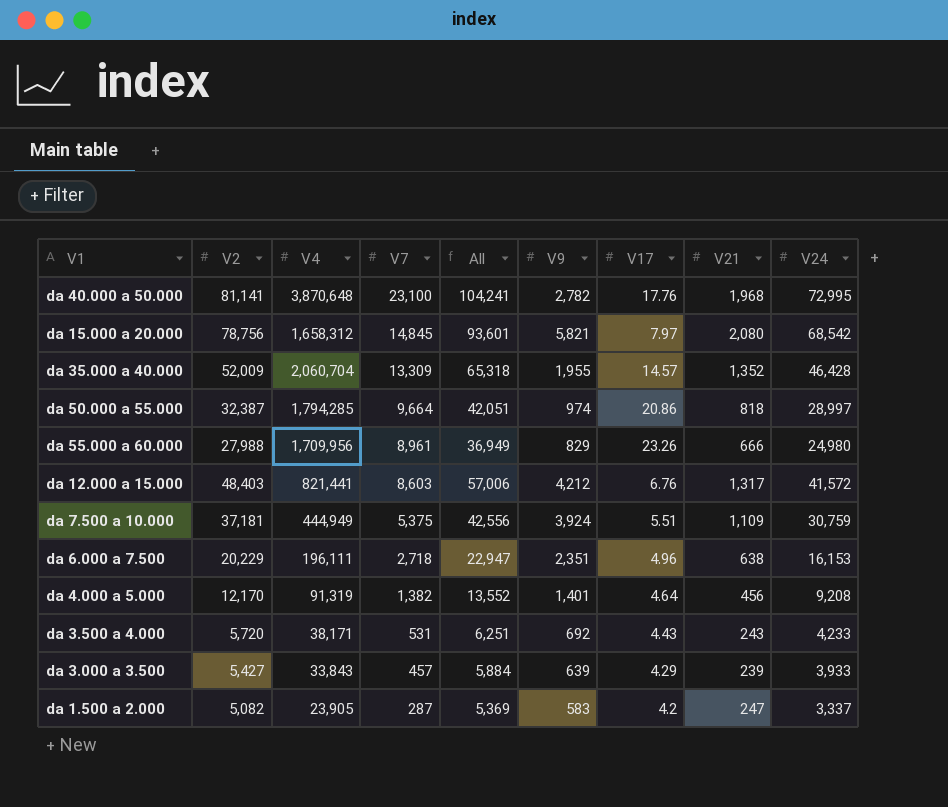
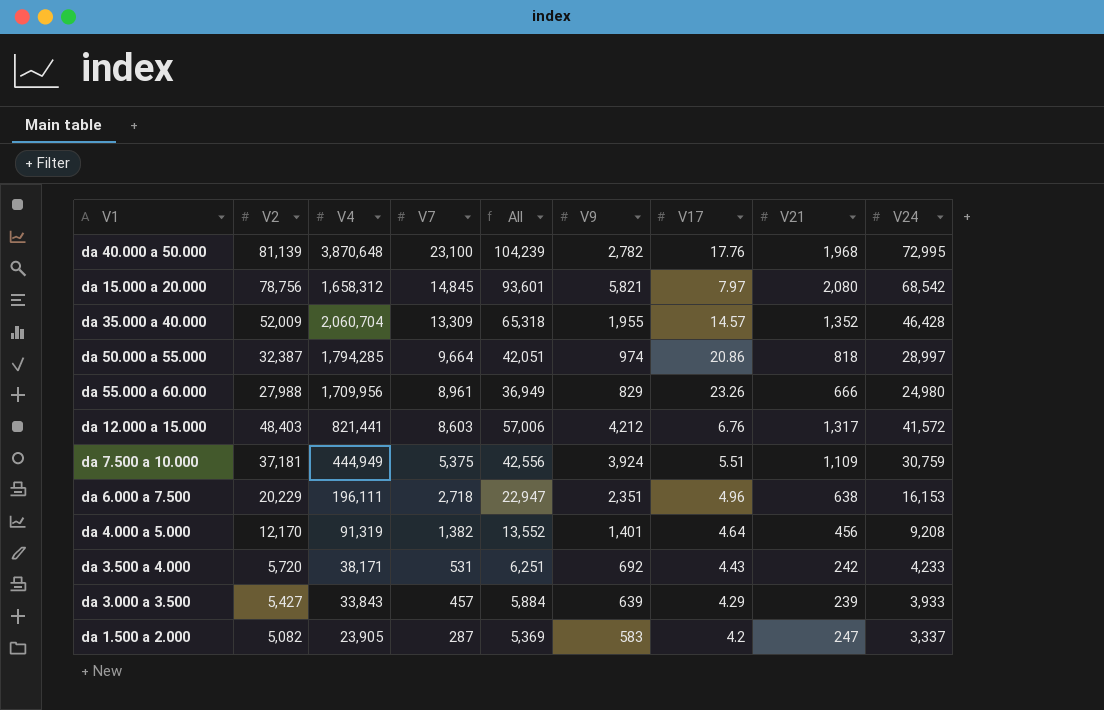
da 40.000 a 50.000 | V2: 81,141 -> 81,139
da 40.000 a 50.000 | All: 104,241 -> 104,239
da 3.500 a 4.000 | V21: 243 -> 242

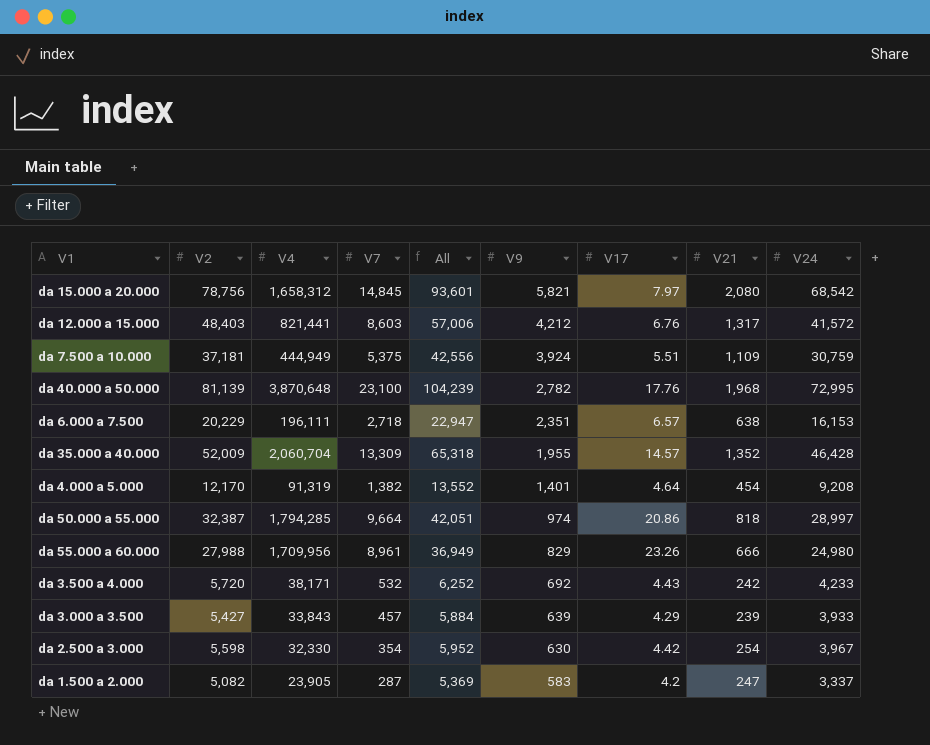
row order: V7 descending -> V9 descending
da 6.000 a 7.500 | V17: 4.96 -> 6.57
da 4.000 a 5.000 | V21: 456 -> 454
da 3.500 a 4.000 | V7: 531 -> 532
da 3.500 a 4.000 | All: 6,251 -> 6,252
row da 2.500 a 3.000: none -> 5,598 | 32,330 | 354 | 5,952 | 630 | 4.42 | 254 | 3,967

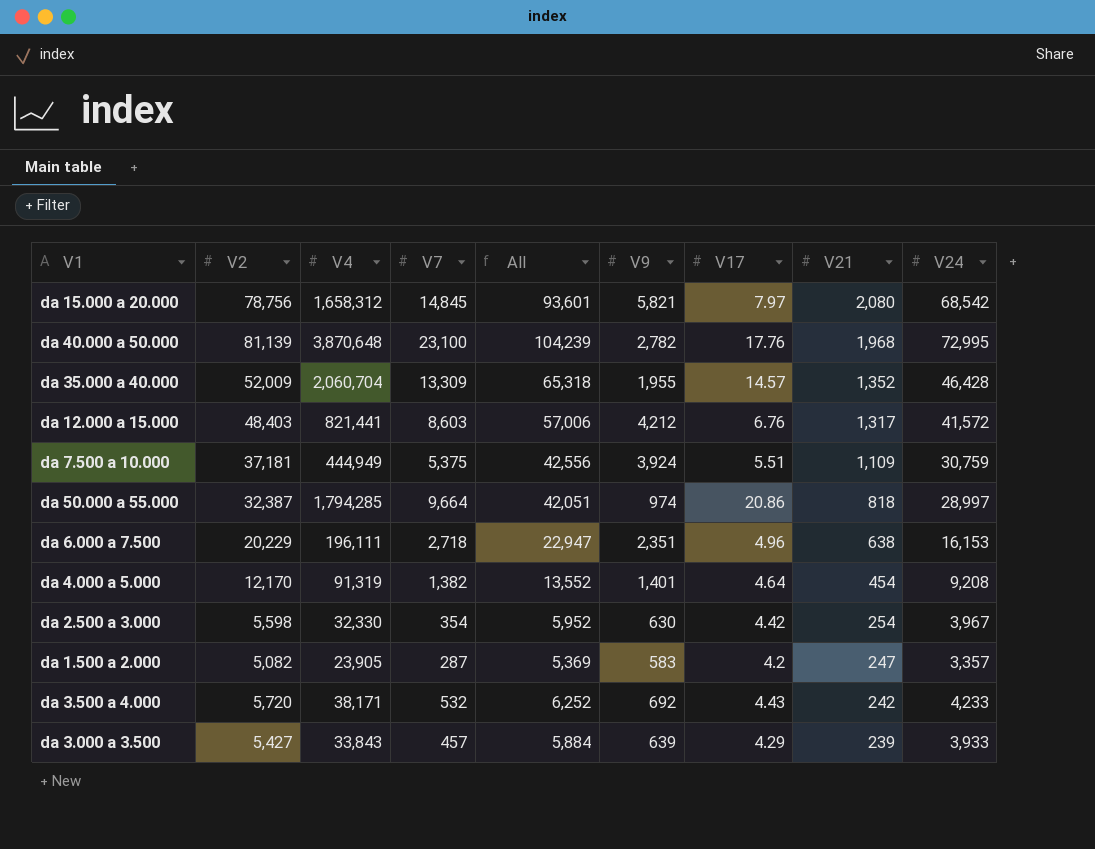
row order: V9 descending -> V21 descending
row da 55.000 a 60.000: 27,988 | 1,709,956 | 8,961 | 36,949 | 829 | 23.26 | 666 | 24,980 -> none
da 6.000 a 7.500 | V17: 6.57 -> 4.96
da 1.500 a 2.000 | V24: 3,337 -> 3,357

